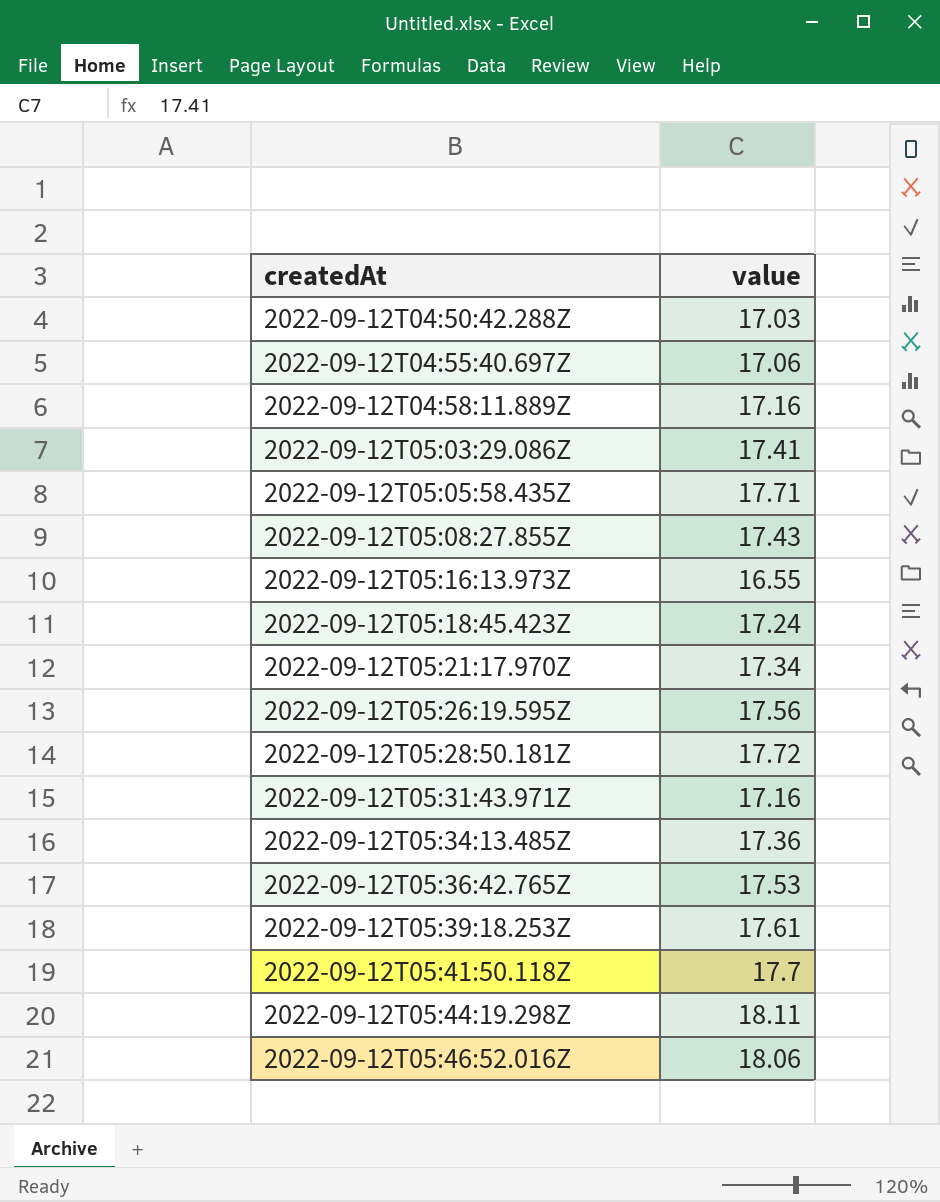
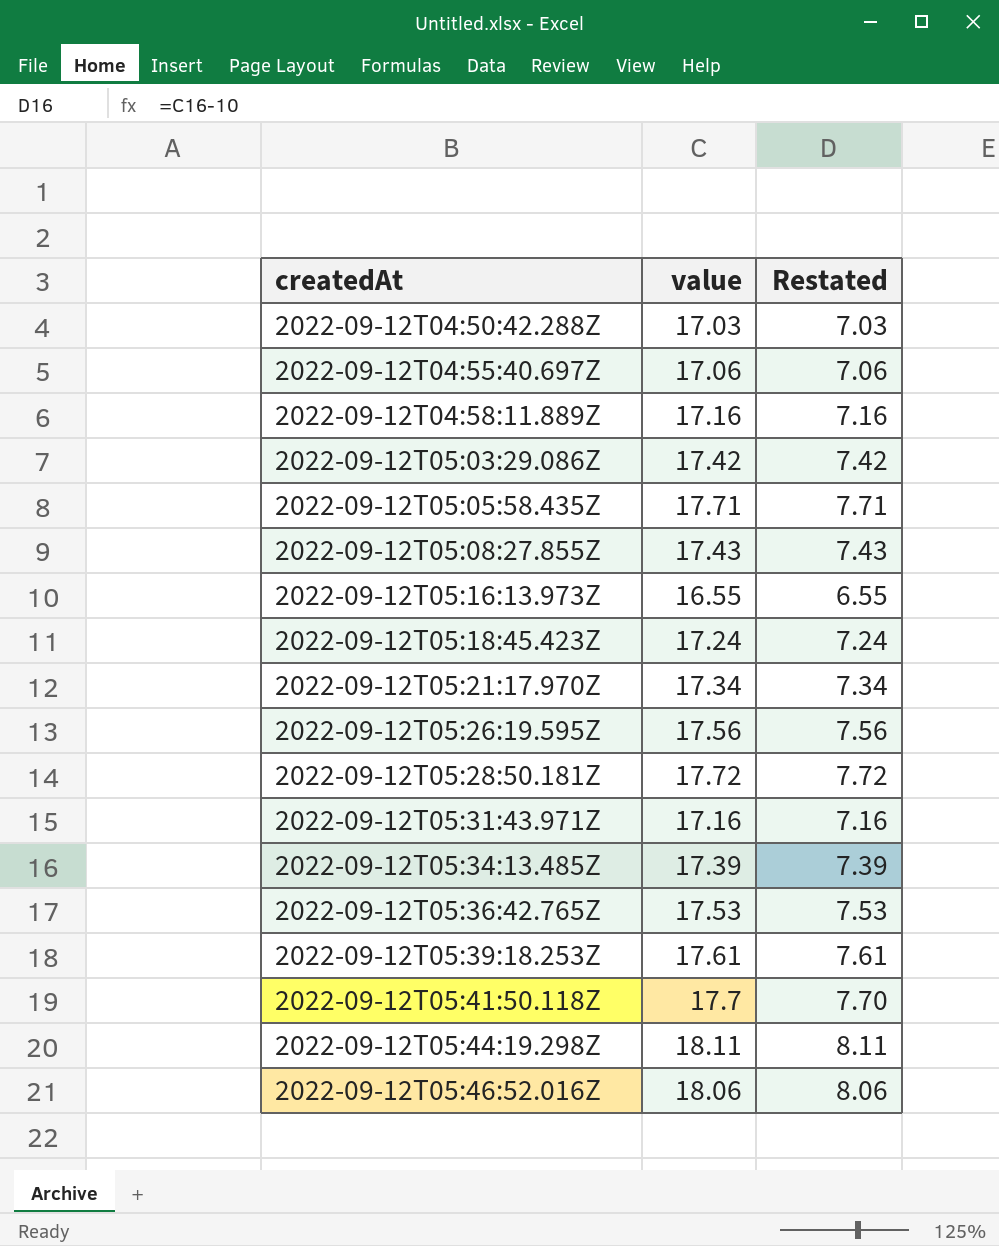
column Restated | formula: none -> [value] - 10
2022-09-12T05:03:29.086Z | value: 17.41 -> 17.42
2022-09-12T05:34:13.485Z | value: 17.36 -> 17.39

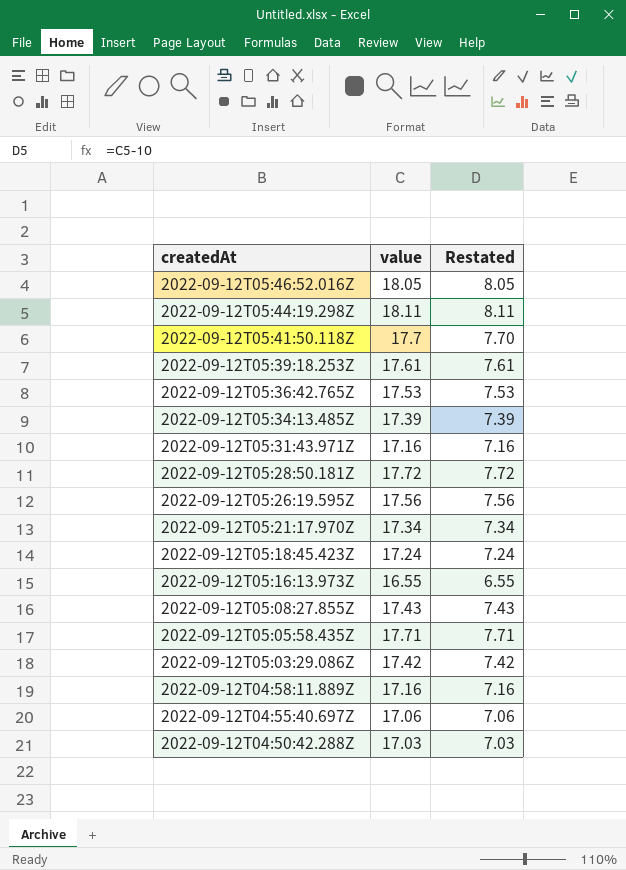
row order: createdAt ascending -> createdAt descending
2022-09-12T05:46:52.016Z | value: 18.06 -> 18.05
2022-09-12T05:46:52.016Z | Restated: 8.06 -> 8.05

